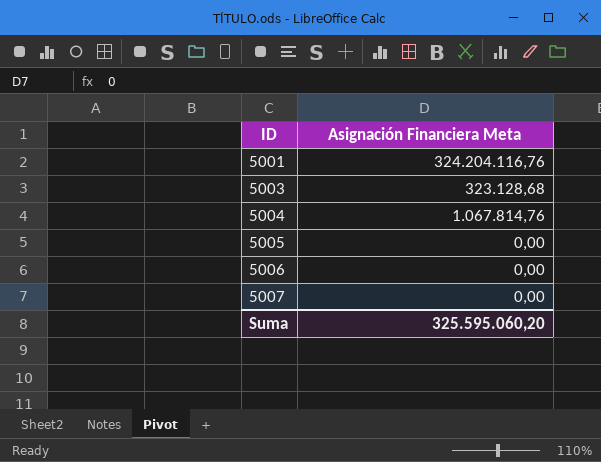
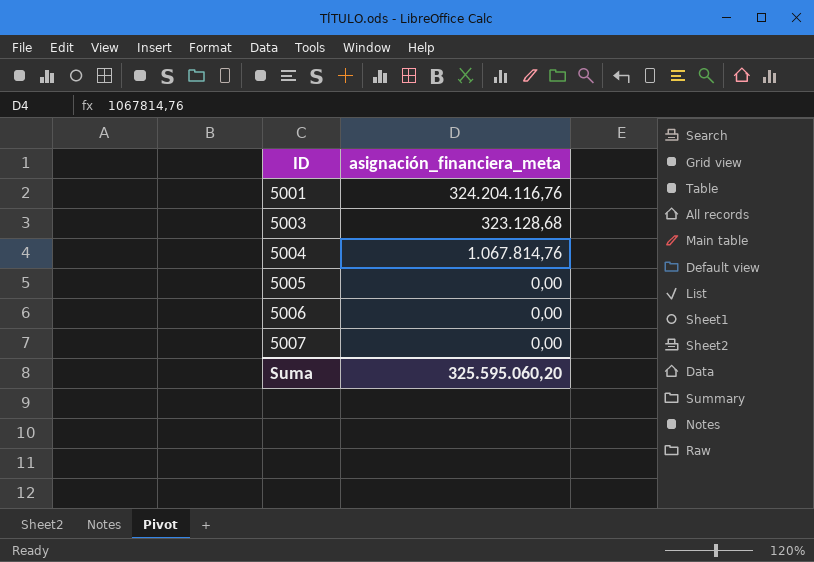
column name: Asignación Financiera Meta -> asignación_financiera_meta

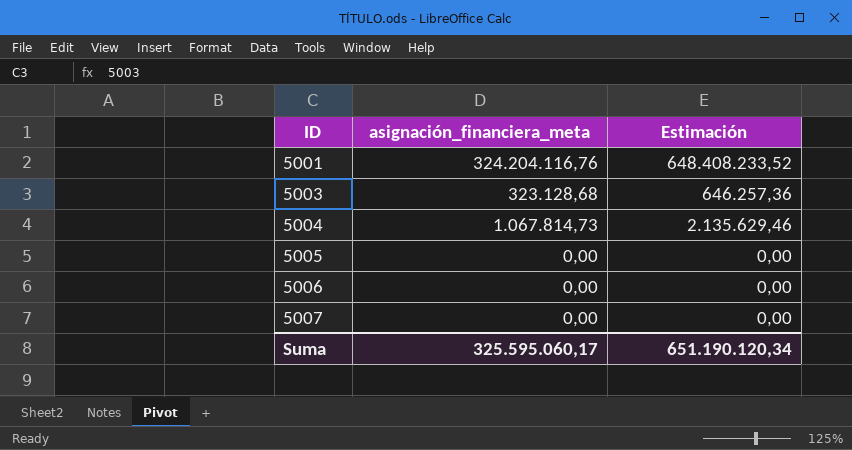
column Estimación | formula: none -> [asignación_financiera_meta] * 2
5004 | asignación_financiera_meta: 1.067.814,76 -> 1.067.814,73
Suma | asignación_financiera_meta: 325.595.060,20 -> 325.595.060,17

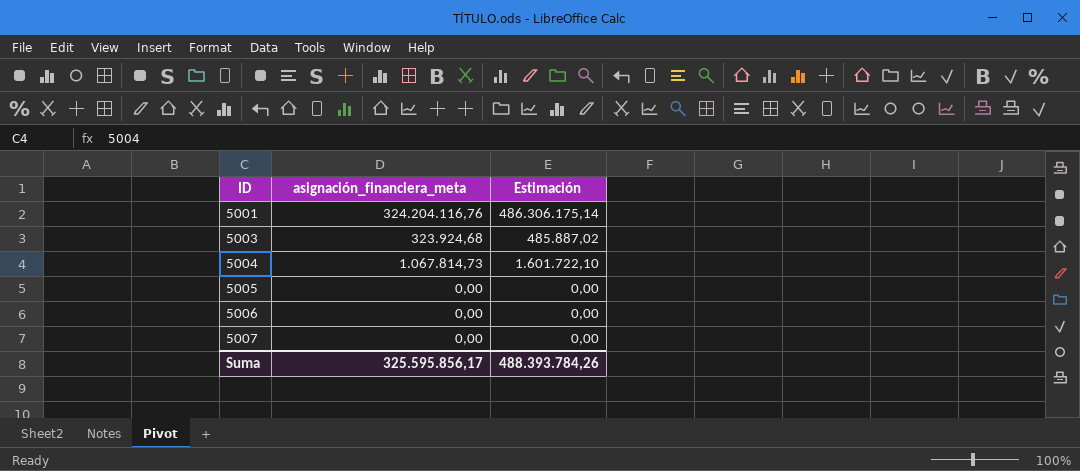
column Estimación | formula: [asignación_financiera_meta] * 2 -> [asignación_financiera_meta] * 1,5
5003 | asignación_financiera_meta: 323.128,68 -> 323.924,68
Suma | asignación_financiera_meta: 325.595.060,17 -> 325.595.856,17
Suma | Estimación: 651.190.120,34 -> 488.393.784,26

